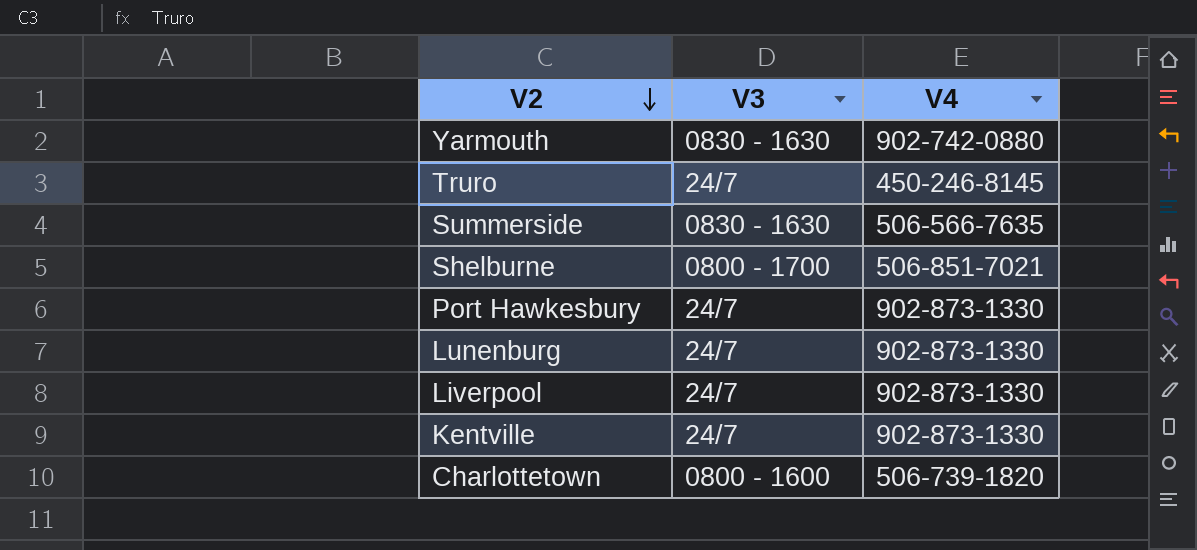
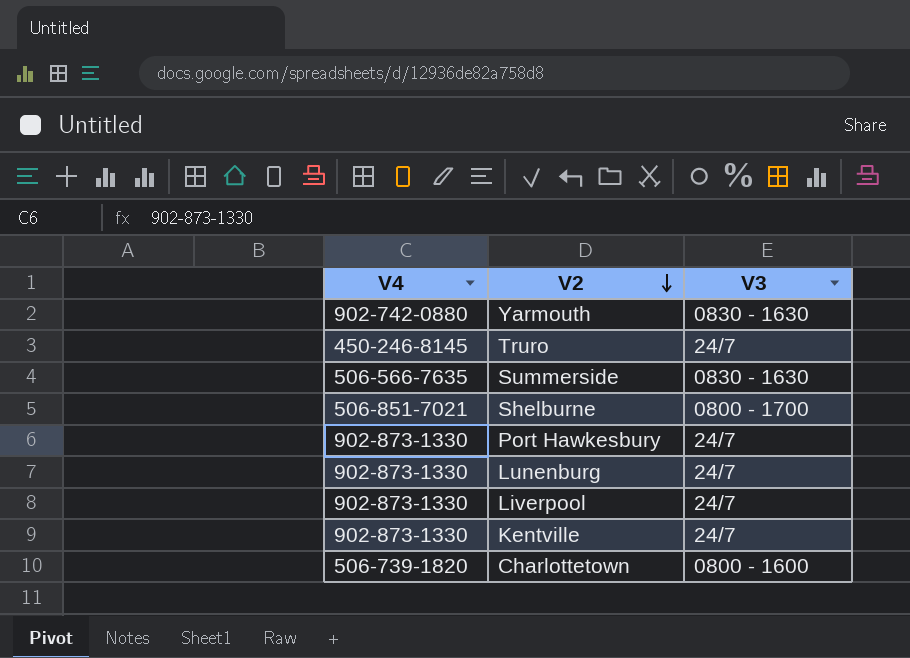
column V4 | position: 3 -> 1

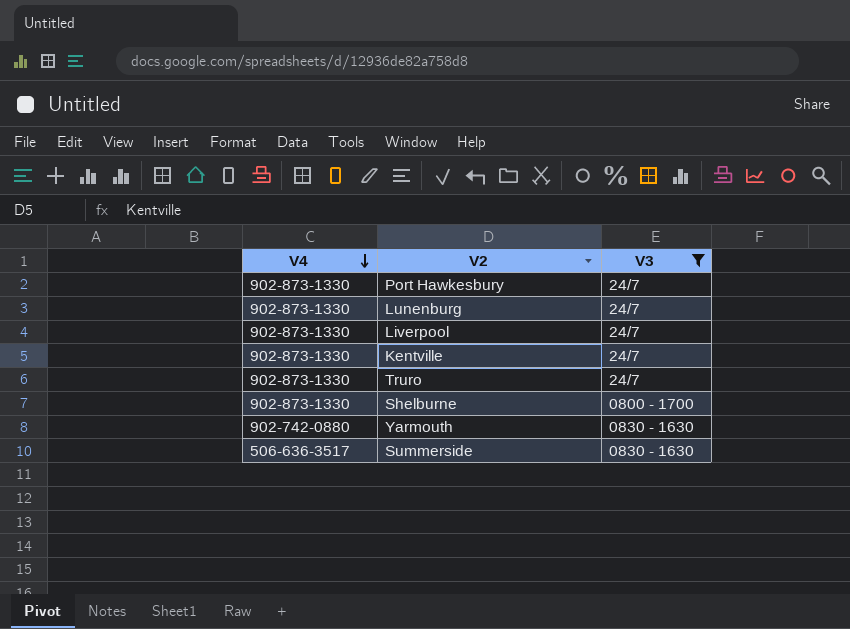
filter: none -> V3 != 0800 - 1600
row order: V2 descending -> V4 descending
Truro | V4: 450-246-8145 -> 902-873-1330
Shelburne | V4: 506-851-7021 -> 902-873-1330
Summerside | V4: 506-566-7635 -> 506-636-3517

